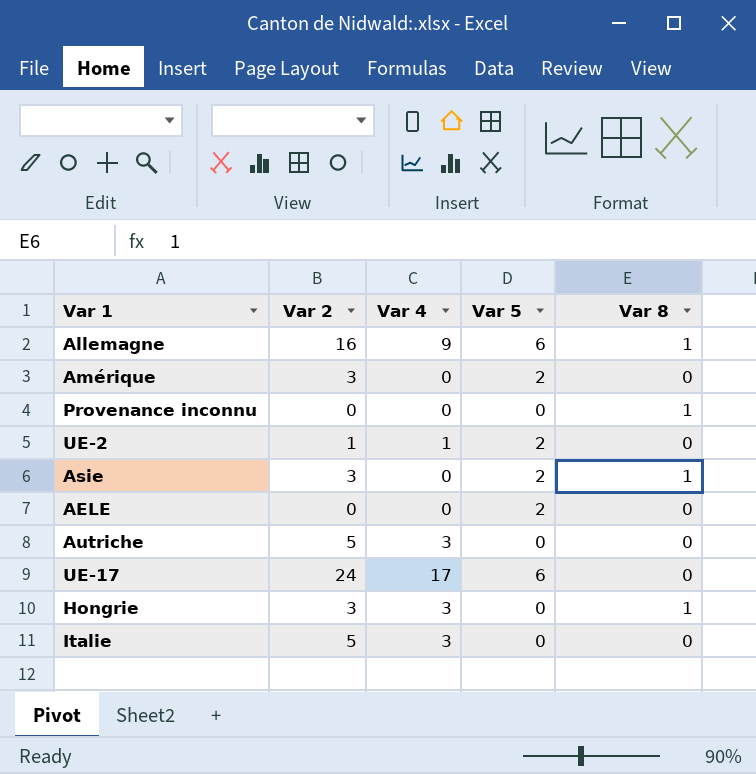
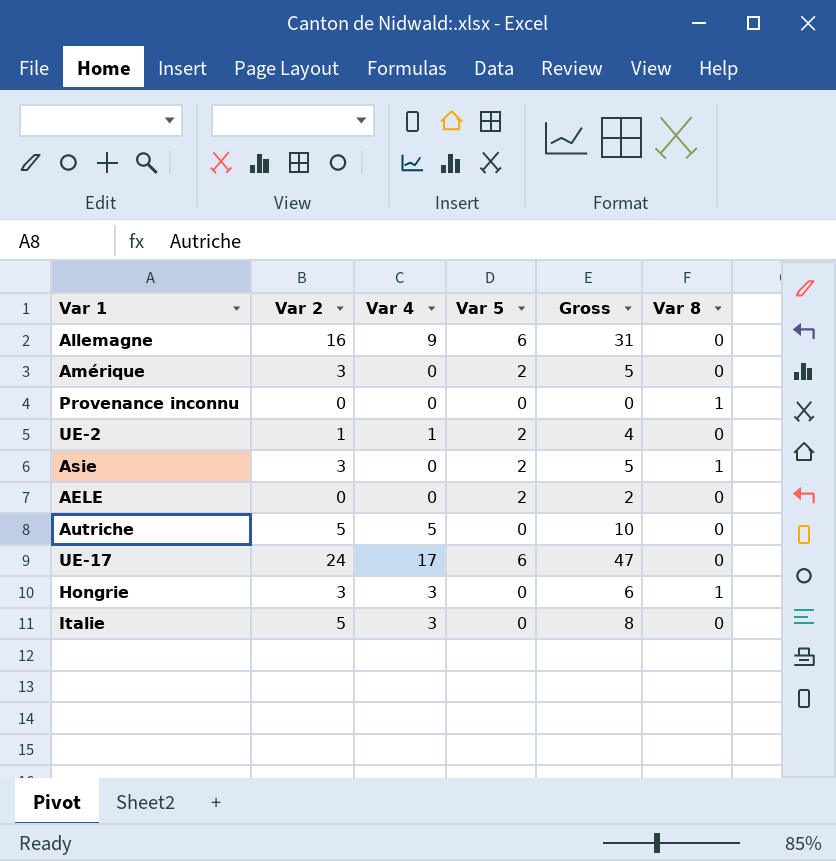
column Gross | formula: none -> [Var 2] + [Var 4] + [Var 5]
Allemagne | Var 8: 1 -> 0
Autriche | Var 4: 3 -> 5

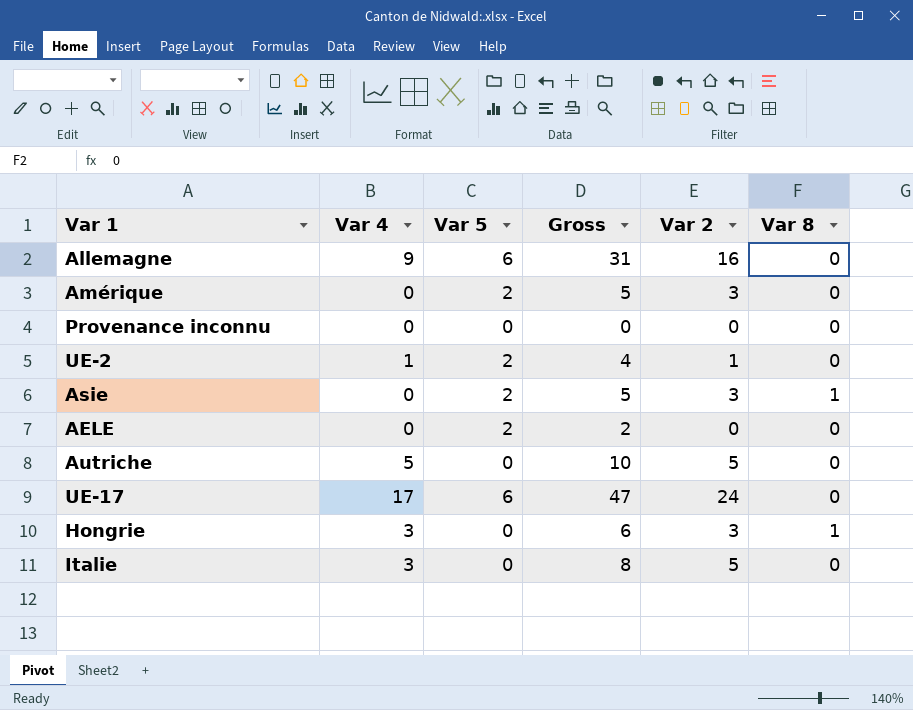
column Var 2 | position: 2 -> 5
Provenance inconnu | Var 8: 1 -> 0

